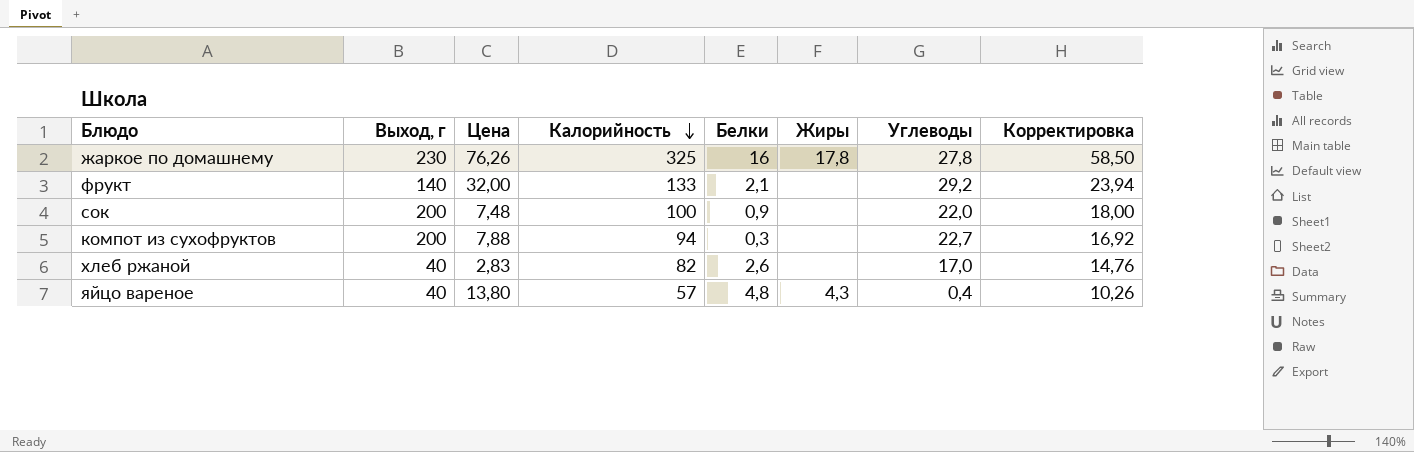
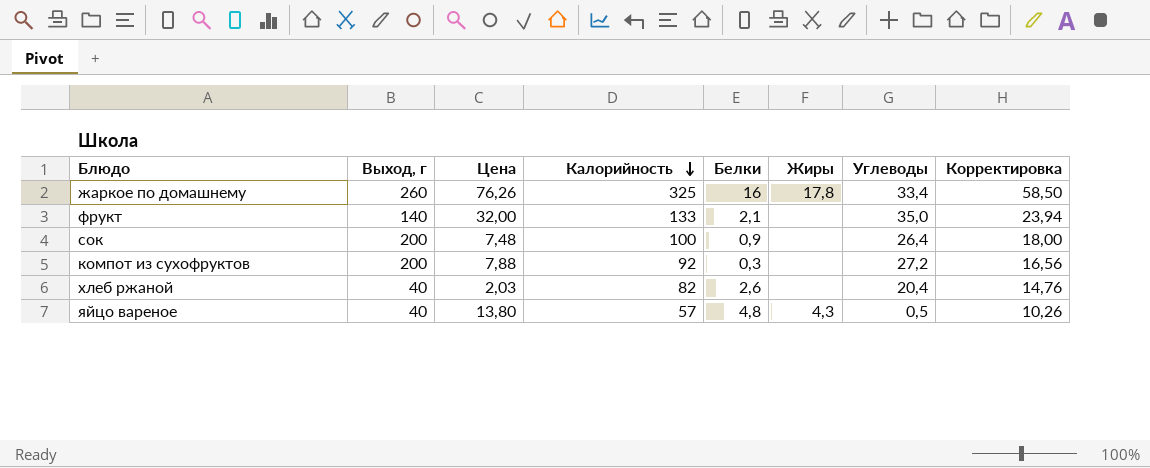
жаркое по домашнему | Выход, г: 230 -> 260
жаркое по домашнему | Углеводы: 27,8 -> 33,4
фрукт | Углеводы: 29,2 -> 35,0
сок | Углеводы: 22,0 -> 26,4
компот из сухофруктов | Калорийность: 94 -> 92
компот из сухофруктов | Углеводы: 22,7 -> 27,2
компот из сухофруктов | Корректировка: 16,92 -> 16,56
хлеб ржаной | Цена: 2,83 -> 2,03
хлеб ржаной | Углеводы: 17,0 -> 20,4
яйцо вареное | Углеводы: 0,4 -> 0,5

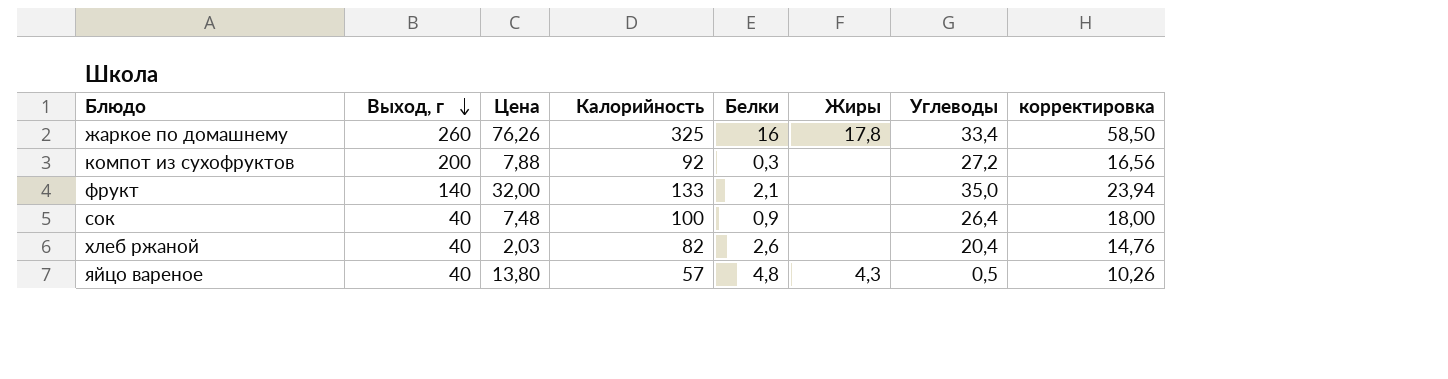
row order: Калорийность descending -> Выход, г descending
column name: Корректировка -> корректировка
сок | Выход, г: 200 -> 40

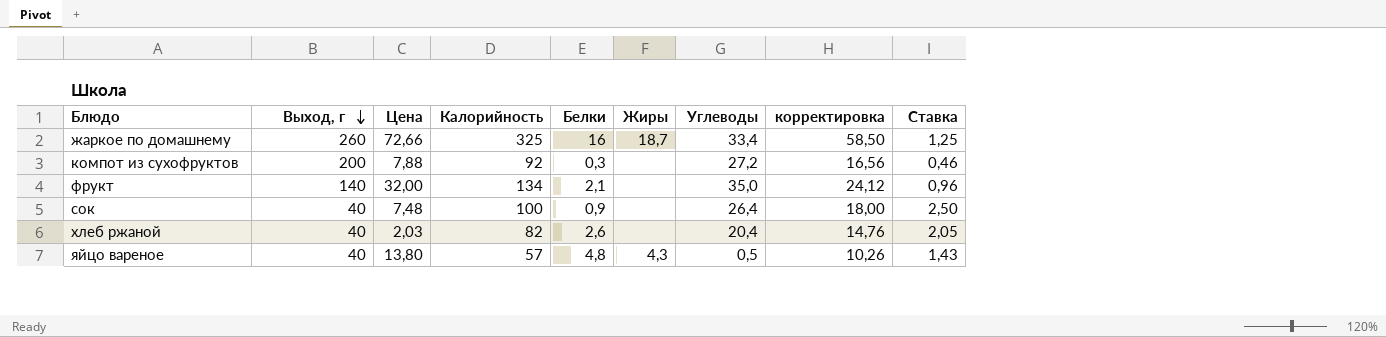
column Ставка | formula: none -> [Калорийность] / [Выход, г]
жаркое по домашнему | Цена: 76,26 -> 72,66
жаркое по домашнему | Жиры: 17,8 -> 18,7
фрукт | Калорийность: 133 -> 134
фрукт | корректировка: 23,94 -> 24,12

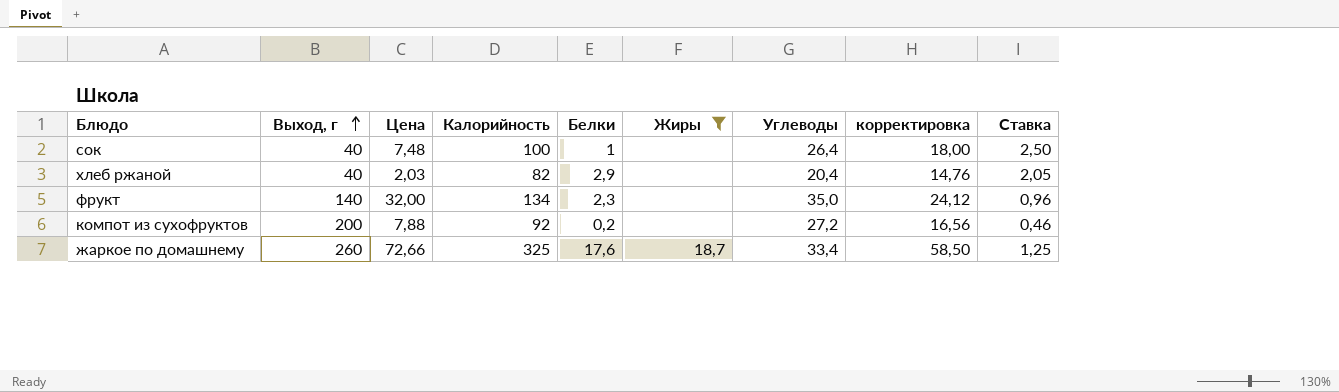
filter: none -> Жиры != 4,3
row order: Выход, г descending -> Выход, г ascending
сок | Белки: 0,9 -> 1
хлеб ржаной | Белки: 2,6 -> 2,9
фрукт | Белки: 2,1 -> 2,3
компот из сухофруктов | Белки: 0,3 -> 0,2
жаркое по домашнему | Белки: 16 -> 17,6

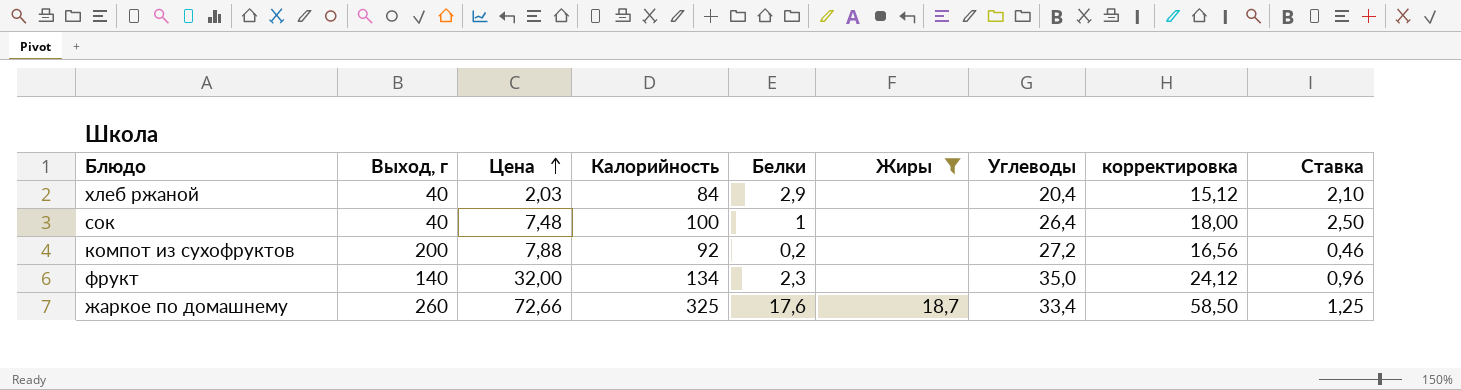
row order: Выход, г ascending -> Цена ascending
хлеб ржаной | Калорийность: 82 -> 84
хлеб ржаной | корректировка: 14,76 -> 15,12
хлеб ржаной | Ставка: 2,05 -> 2,10

